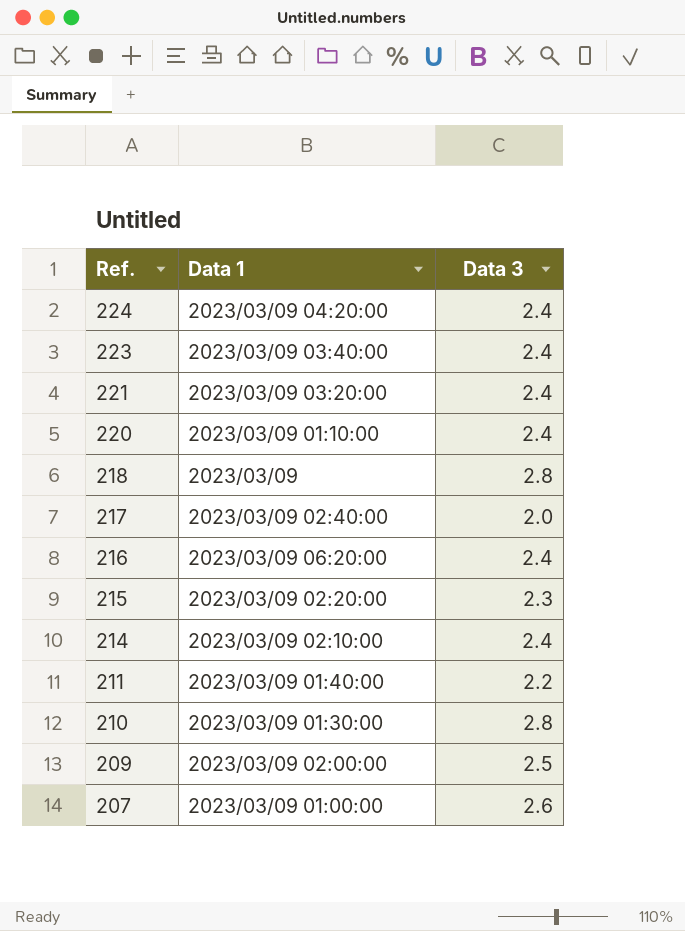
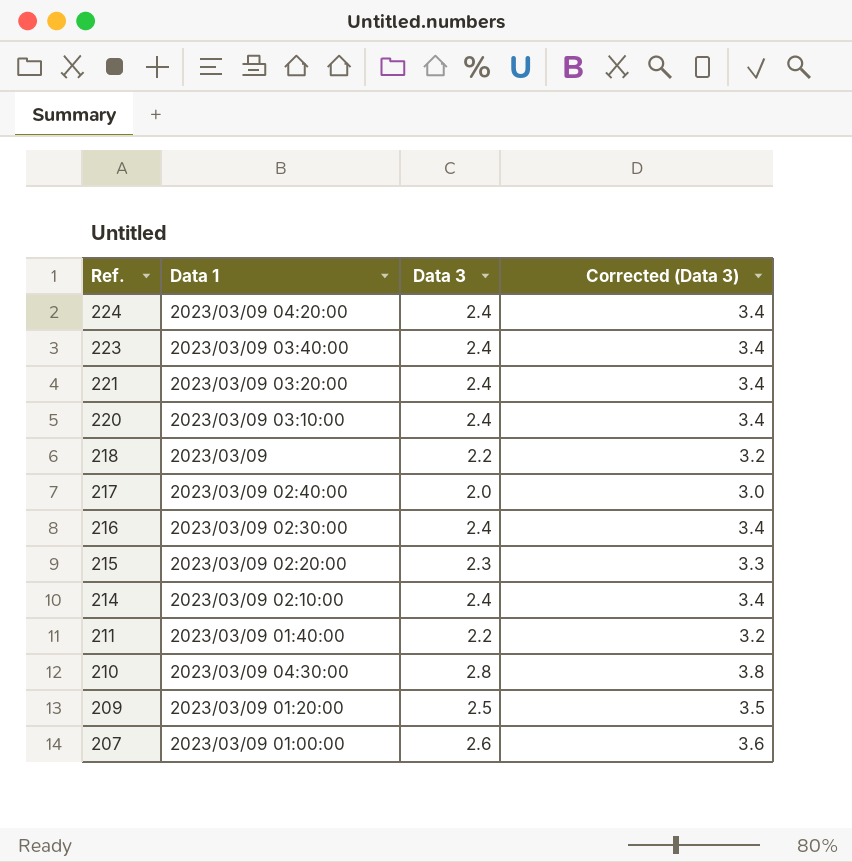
column Corrected (Data 3) | formula: none -> [Data 3] + 1
220 | Data 1: 2023/03/09 01:10:00 -> 2023/03/09 03:10:00
218 | Data 3: 2.8 -> 2.2
216 | Data 1: 2023/03/09 06:20:00 -> 2023/03/09 02:30:00
210 | Data 1: 2023/03/09 01:30:00 -> 2023/03/09 04:30:00
209 | Data 1: 2023/03/09 02:00:00 -> 2023/03/09 01:20:00

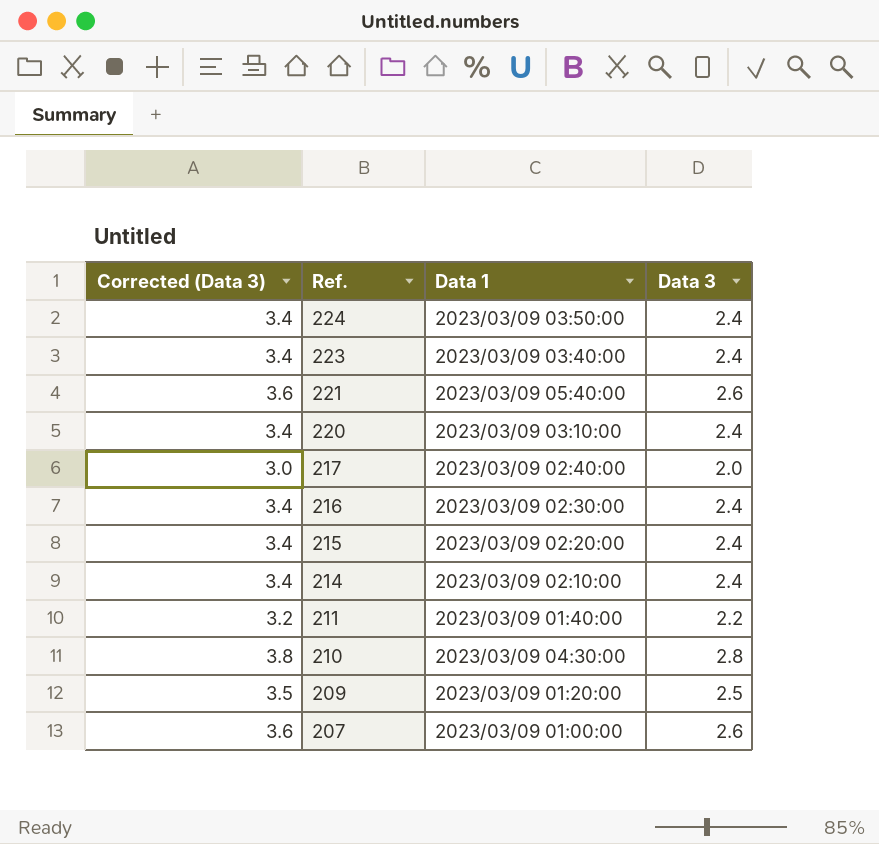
column Corrected (Data 3) | position: 4 -> 1
row 218: 2023/03/09 | 2.2 | 3.2 -> none
224 | Data 1: 2023/03/09 04:20:00 -> 2023/03/09 03:50:00
221 | Corrected (Data 3): 3.4 -> 3.6
221 | Data 1: 2023/03/09 03:20:00 -> 2023/03/09 05:40:00
221 | Data 3: 2.4 -> 2.6
215 | Corrected (Data 3): 3.3 -> 3.4
215 | Data 3: 2.3 -> 2.4

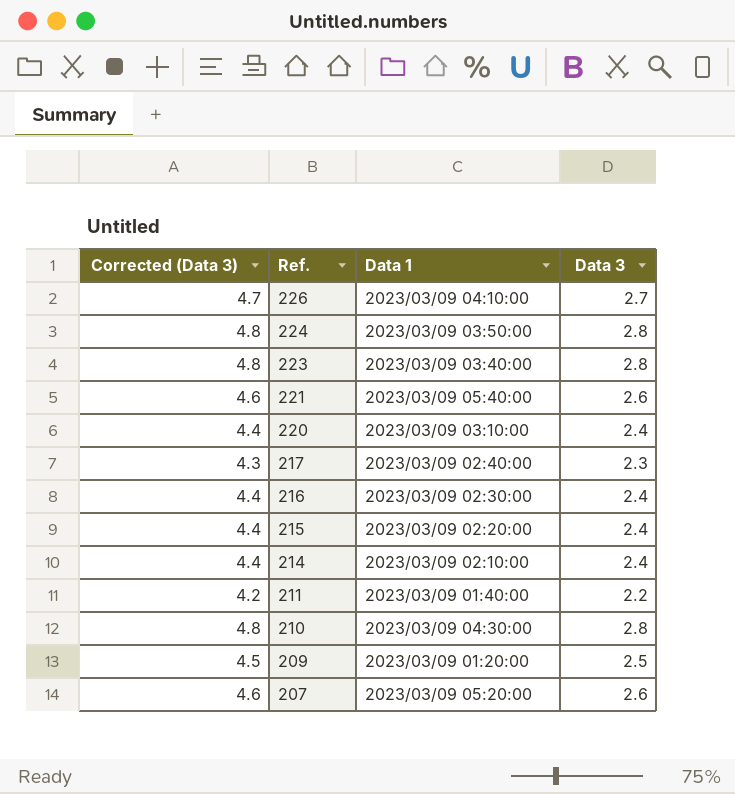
column Corrected (Data 3) | formula: [Data 3] + 1 -> [Data 3] + 2
row 226: none -> 4.7 | 2023/03/09 04:10:00 | 2.7
224 | Data 3: 2.4 -> 2.8
223 | Data 3: 2.4 -> 2.8
217 | Data 3: 2.0 -> 2.3
207 | Data 1: 2023/03/09 01:00:00 -> 2023/03/09 05:20:00

